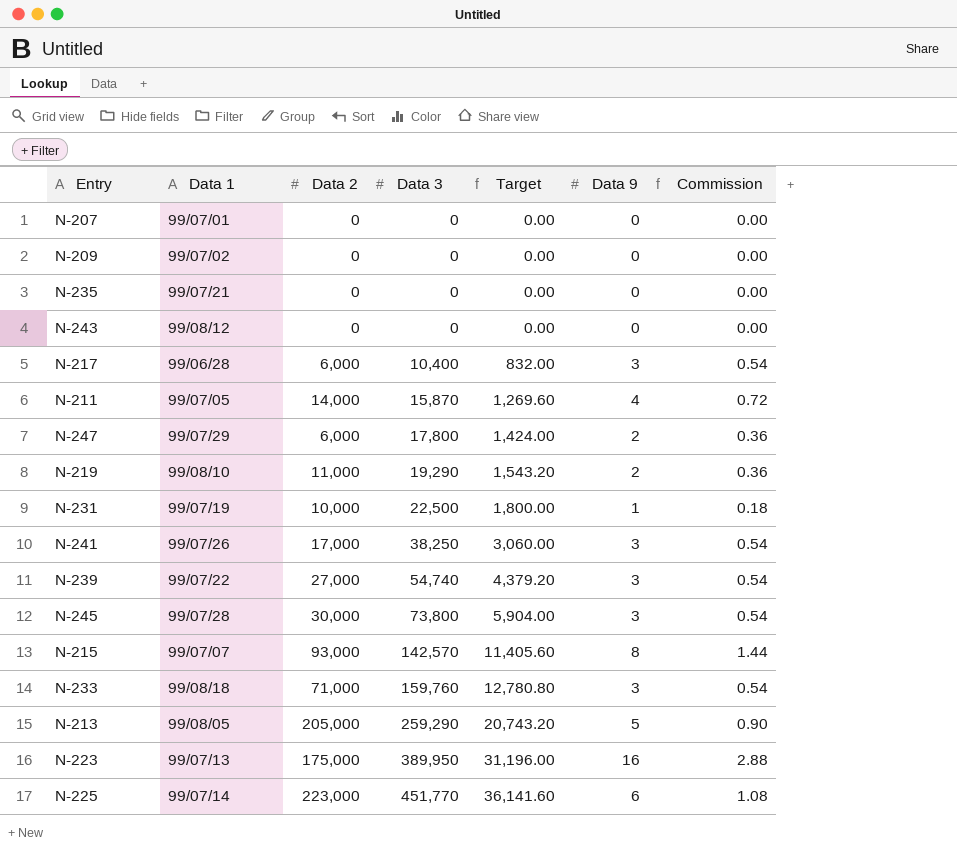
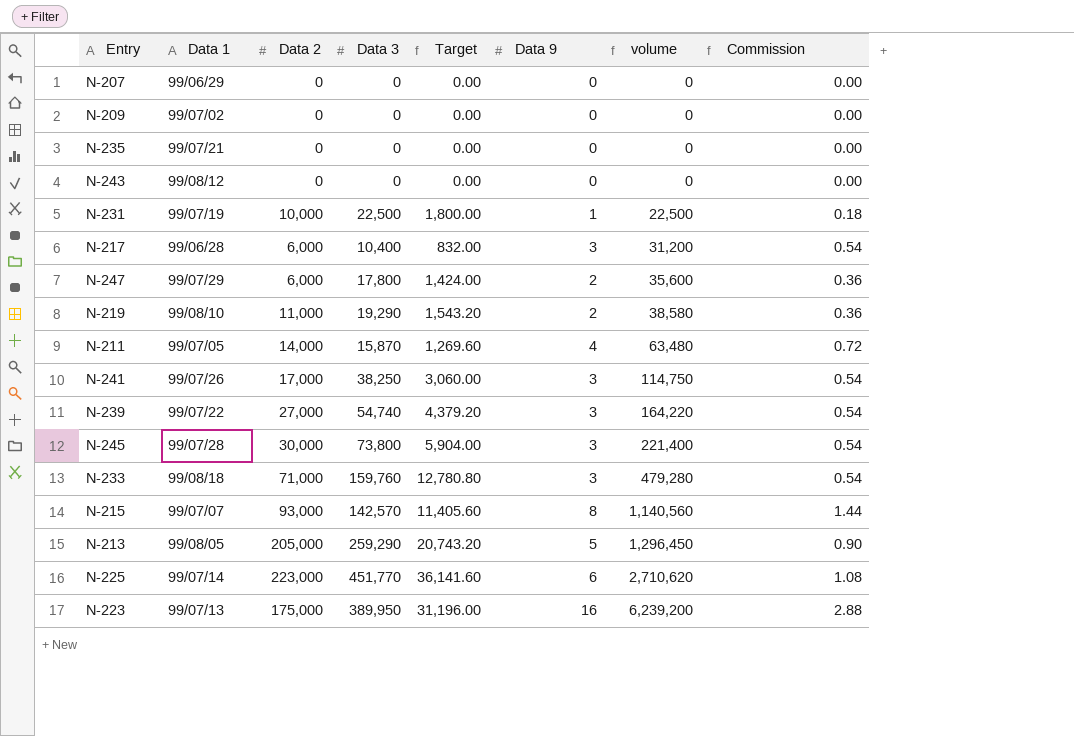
row order: Data 3 ascending -> volume ascending
column volume | formula: none -> [Data 3] * [Data 9]
N-207 | Data 1: 99/07/01 -> 99/06/29

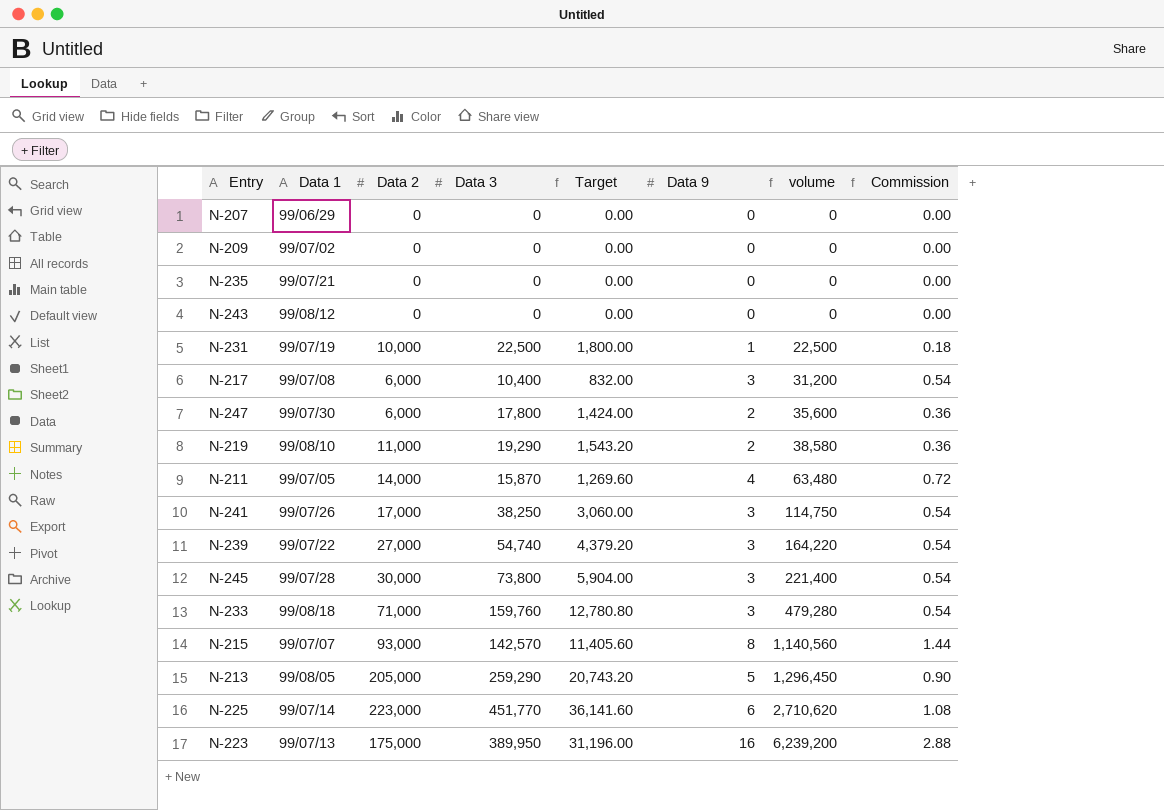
N-217 | Data 1: 99/06/28 -> 99/07/08
N-247 | Data 1: 99/07/29 -> 99/07/30

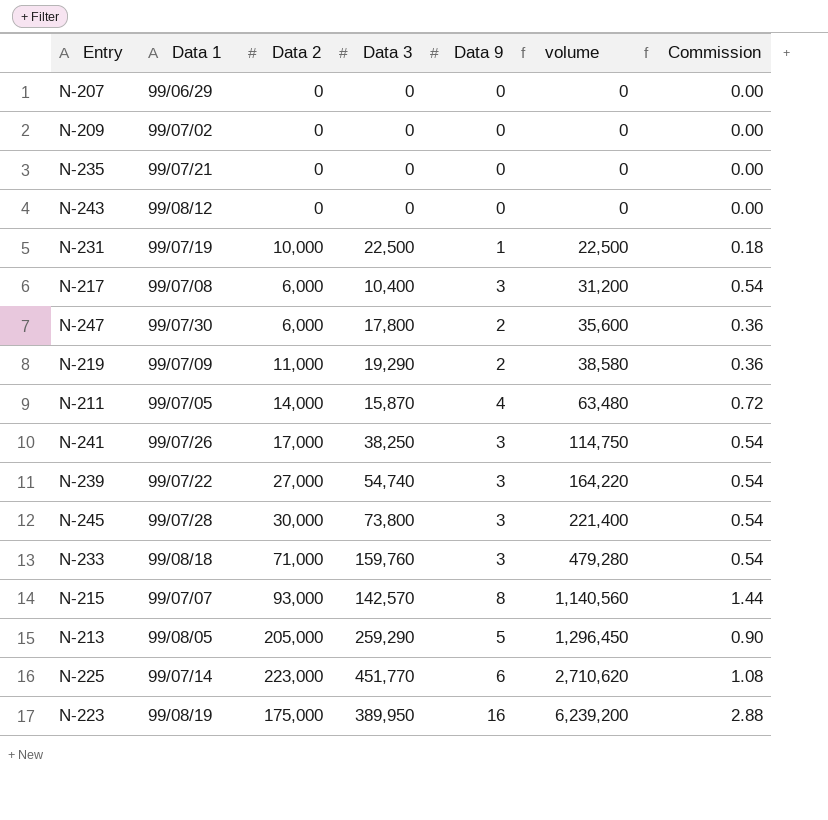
column Target | formula: [Data 3] * 0.08 -> none
N-219 | Data 1: 99/08/10 -> 99/07/09
N-223 | Data 1: 99/07/13 -> 99/08/19

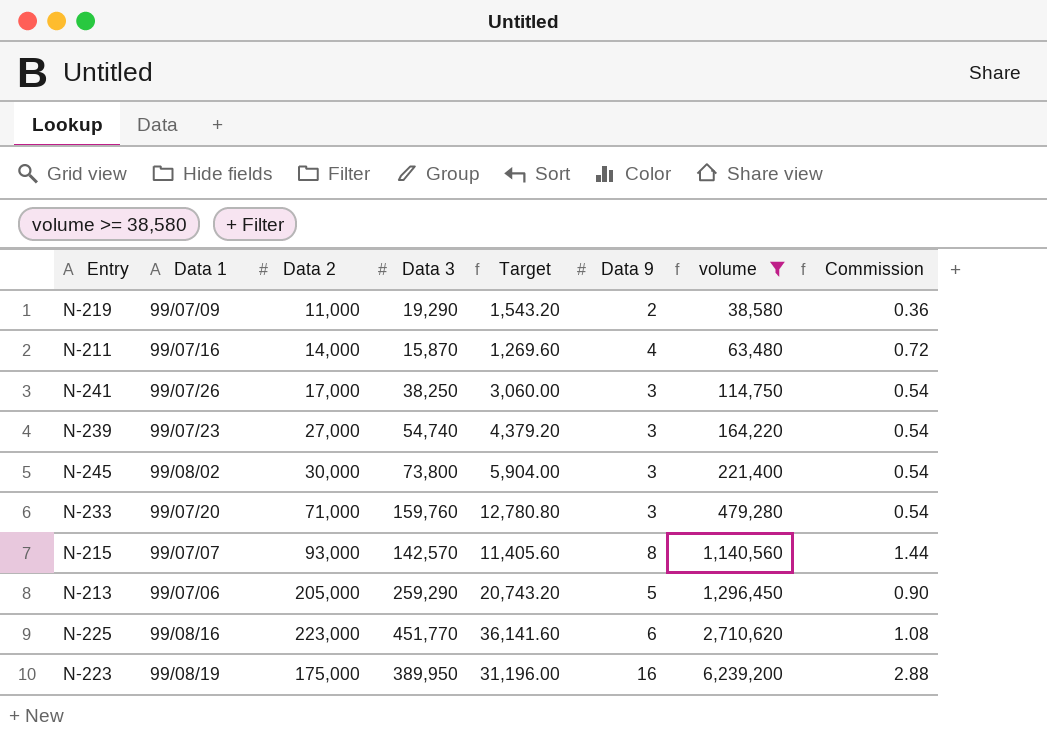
filter: none -> volume >= 38,580
column Target | formula: none -> [Data 3] * 0.08
N-211 | Data 1: 99/07/05 -> 99/07/16
N-239 | Data 1: 99/07/22 -> 99/07/23
N-245 | Data 1: 99/07/28 -> 99/08/02
N-233 | Data 1: 99/08/18 -> 99/07/20
N-213 | Data 1: 99/08/05 -> 99/07/06
N-225 | Data 1: 99/07/14 -> 99/08/16

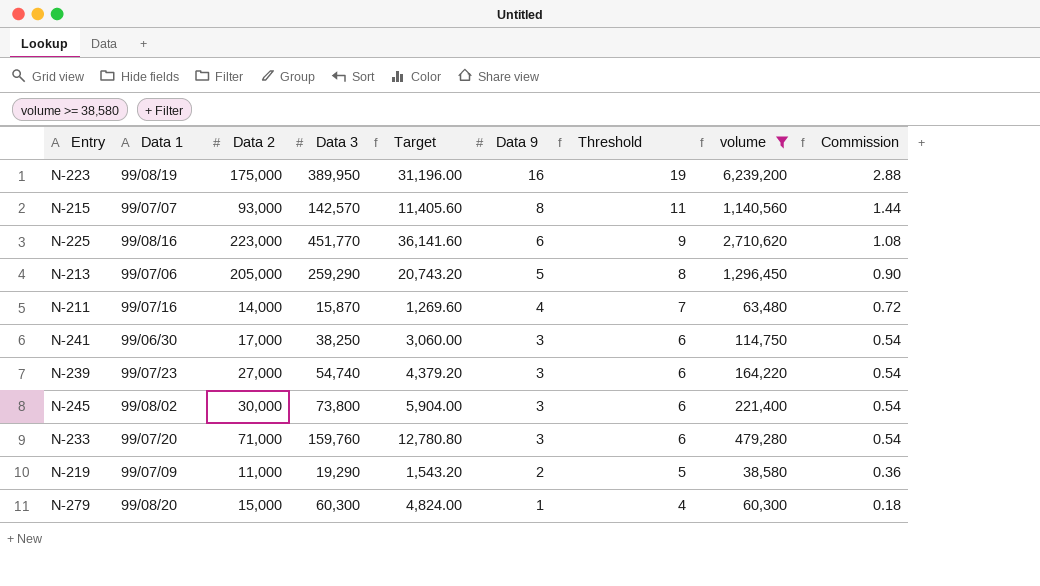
row order: volume ascending -> Data 9 descending
column Threshold | formula: none -> [Data 9] + 3
N-241 | Data 1: 99/07/26 -> 99/06/30
row N-279: none -> 99/08/20 | 15,000 | 60,300 | 4,824.00 | 1 | 4 | 60,300 | 0.18

